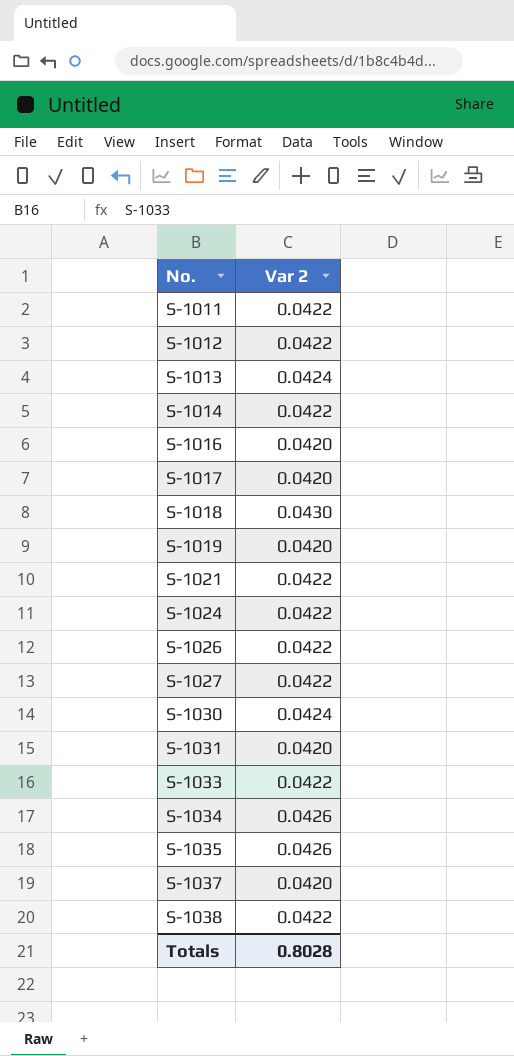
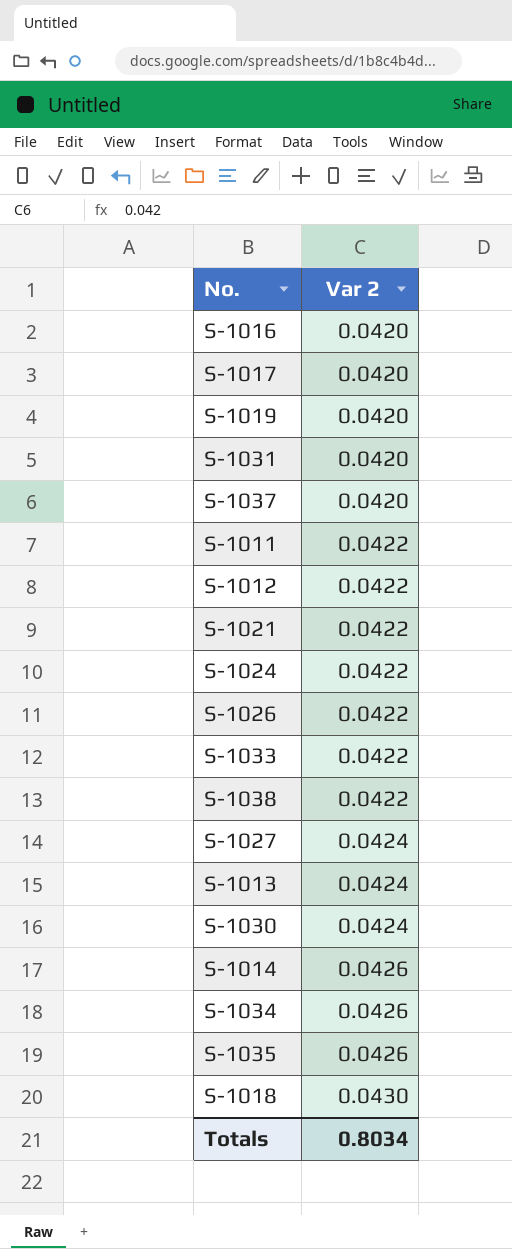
row order: No. ascending -> Var 2 ascending
S-1027 | Var 2: 0.0422 -> 0.0424
S-1014 | Var 2: 0.0422 -> 0.0426
Totals | Var 2: 0.8028 -> 0.8034

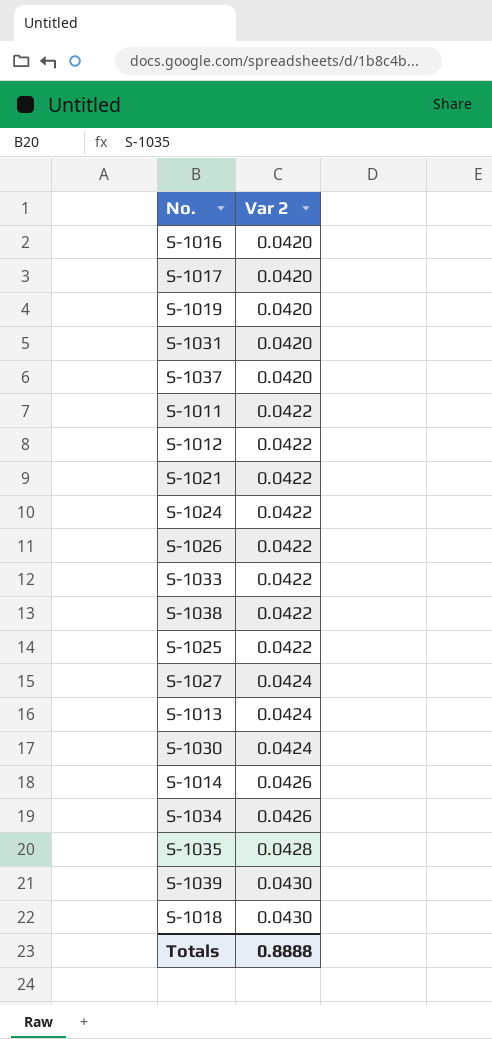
row S-1025: none -> 0.0422
S-1035 | Var 2: 0.0426 -> 0.0428
row S-1039: none -> 0.0430
Totals | Var 2: 0.8034 -> 0.8888

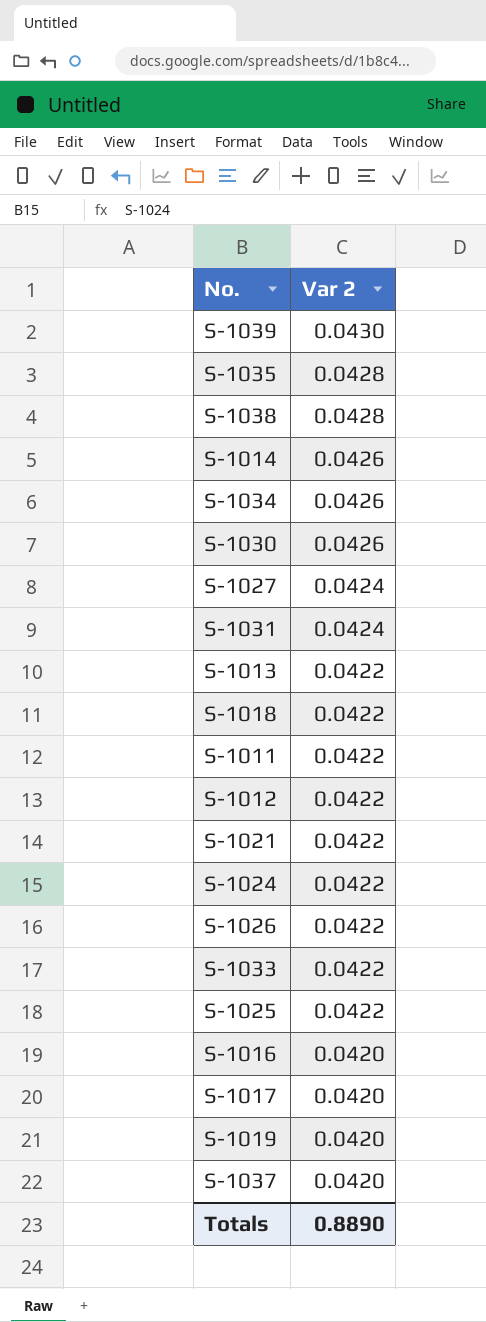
row order: Var 2 ascending -> Var 2 descending
S-1038 | Var 2: 0.0422 -> 0.0428
S-1030 | Var 2: 0.0424 -> 0.0426
S-1031 | Var 2: 0.0420 -> 0.0424
S-1013 | Var 2: 0.0424 -> 0.0422
S-1018 | Var 2: 0.0430 -> 0.0422
Totals | Var 2: 0.8888 -> 0.8890

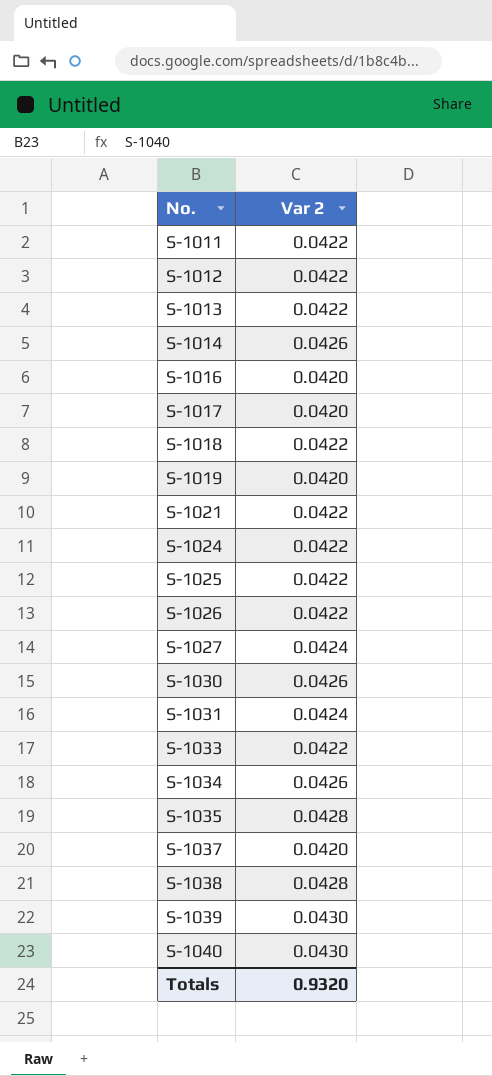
row order: Var 2 descending -> No. ascending
row S-1040: none -> 0.0430
Totals | Var 2: 0.8890 -> 0.9320

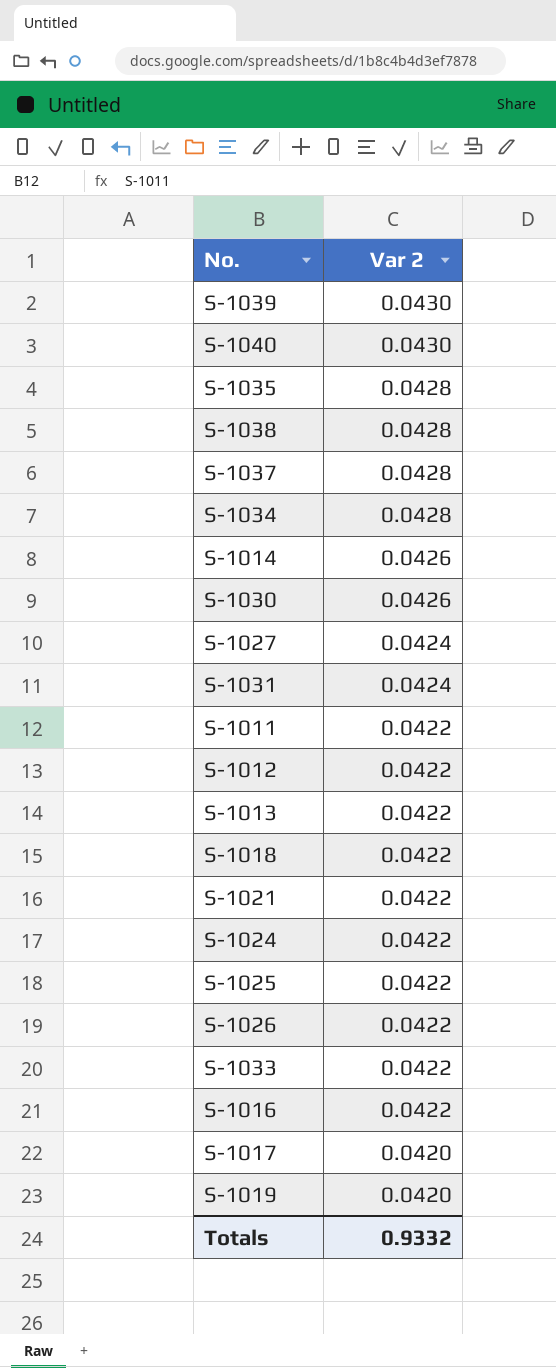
row order: No. ascending -> Var 2 descending
S-1037 | Var 2: 0.0420 -> 0.0428
S-1034 | Var 2: 0.0426 -> 0.0428
S-1016 | Var 2: 0.0420 -> 0.0422
Totals | Var 2: 0.9320 -> 0.9332

